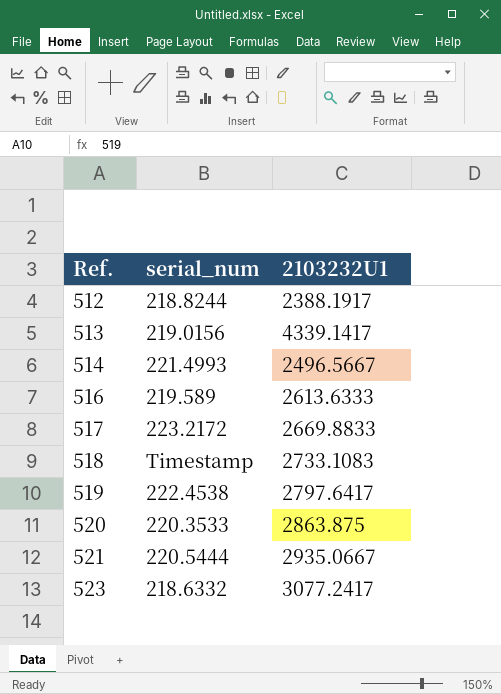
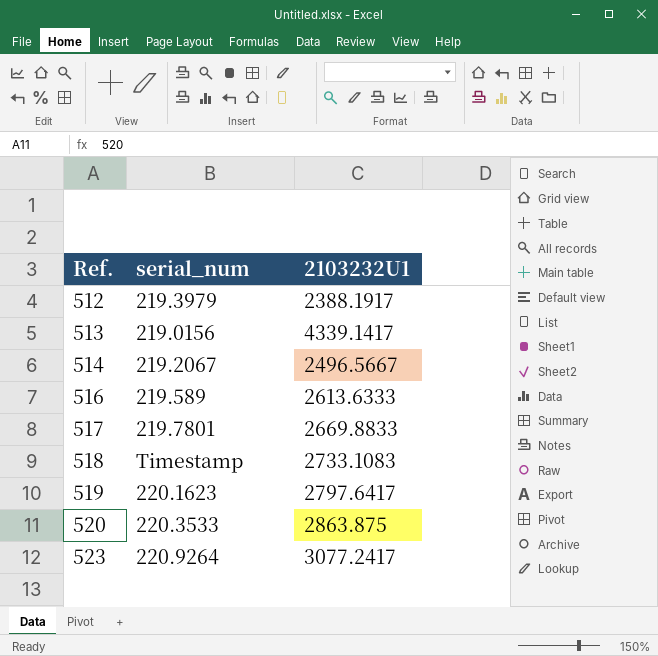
row 521: 220.5444 | 2935.0667 -> none
512 | serial_num: 218.8244 -> 219.3979
514 | serial_num: 221.4993 -> 219.2067
517 | serial_num: 223.2172 -> 219.7801
519 | serial_num: 222.4538 -> 220.1623
523 | serial_num: 218.6332 -> 220.9264

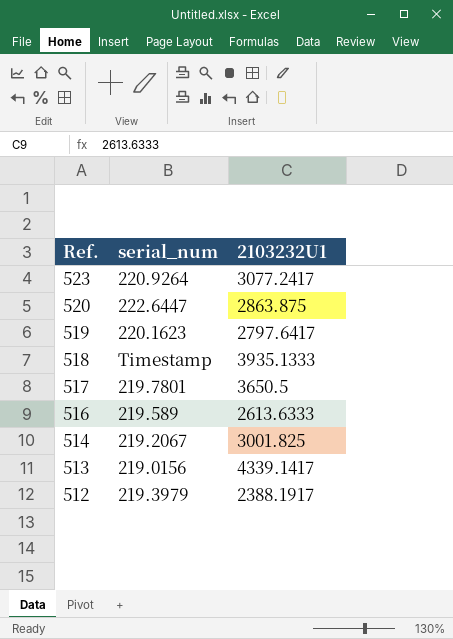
row order: Ref. ascending -> Ref. descending
520 | serial_num: 220.3533 -> 222.6447
518 | 2103232U1: 2733.1083 -> 3935.1333
517 | 2103232U1: 2669.8833 -> 3650.5
514 | 2103232U1: 2496.5667 -> 3001.825

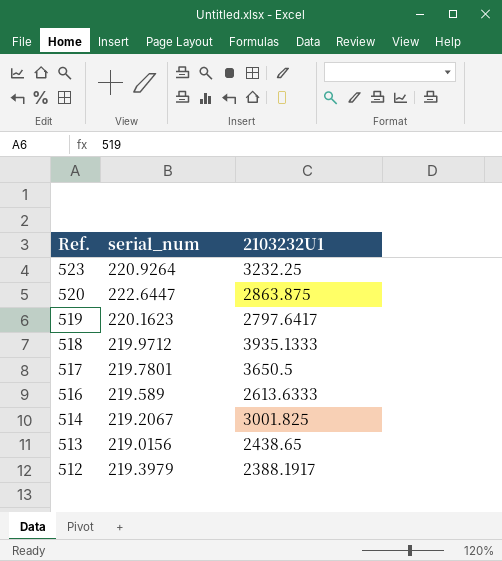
523 | 2103232U1: 3077.2417 -> 3232.25
518 | serial_num: Timestamp -> 219.9712
513 | 2103232U1: 4339.1417 -> 2438.65

